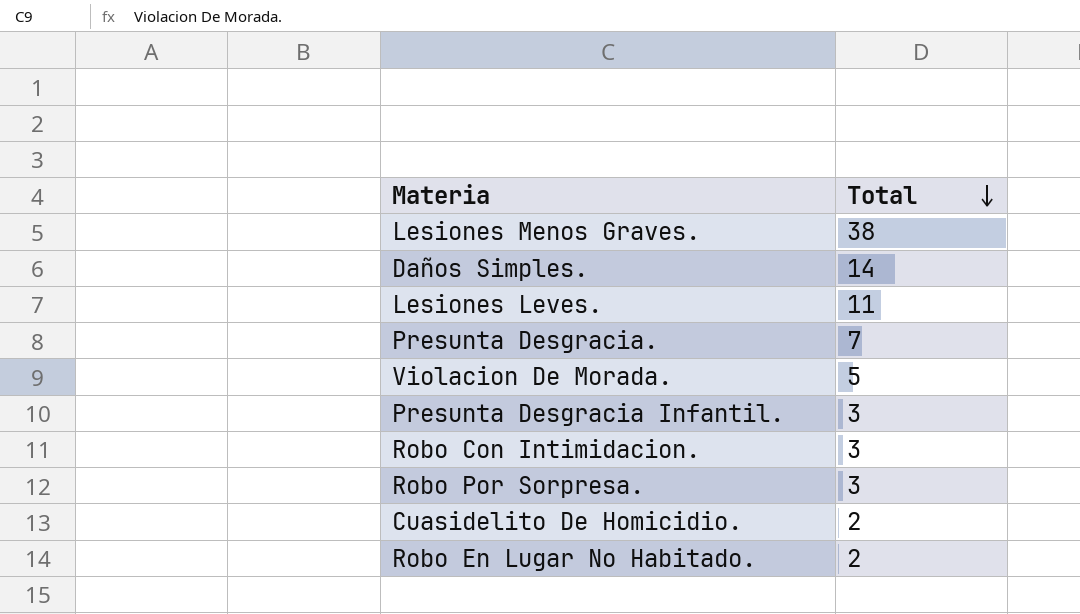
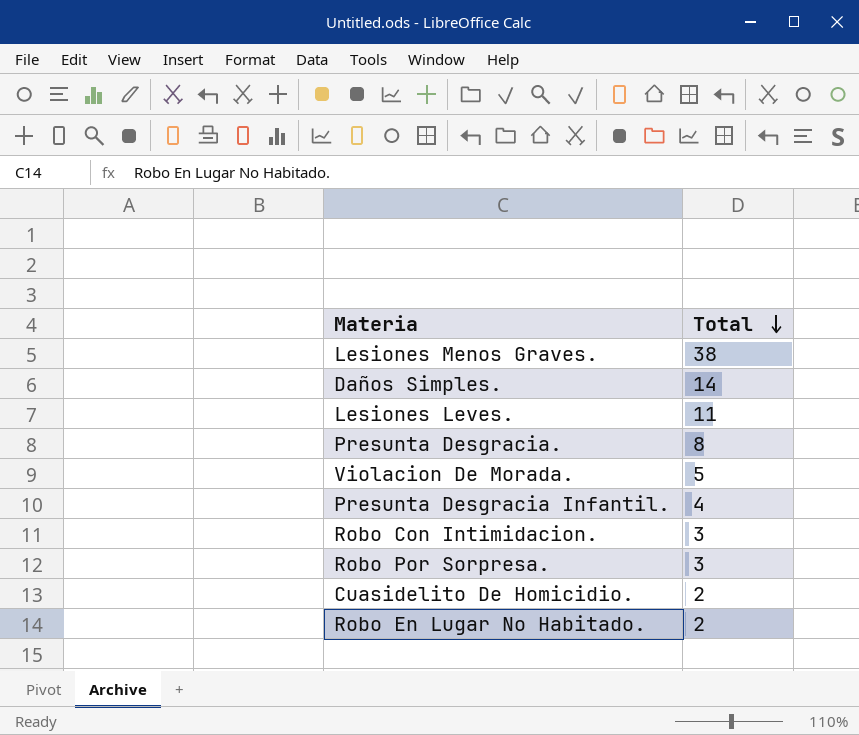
Presunta Desgracia. | Total: 7 -> 8
Presunta Desgracia Infantil. | Total: 3 -> 4

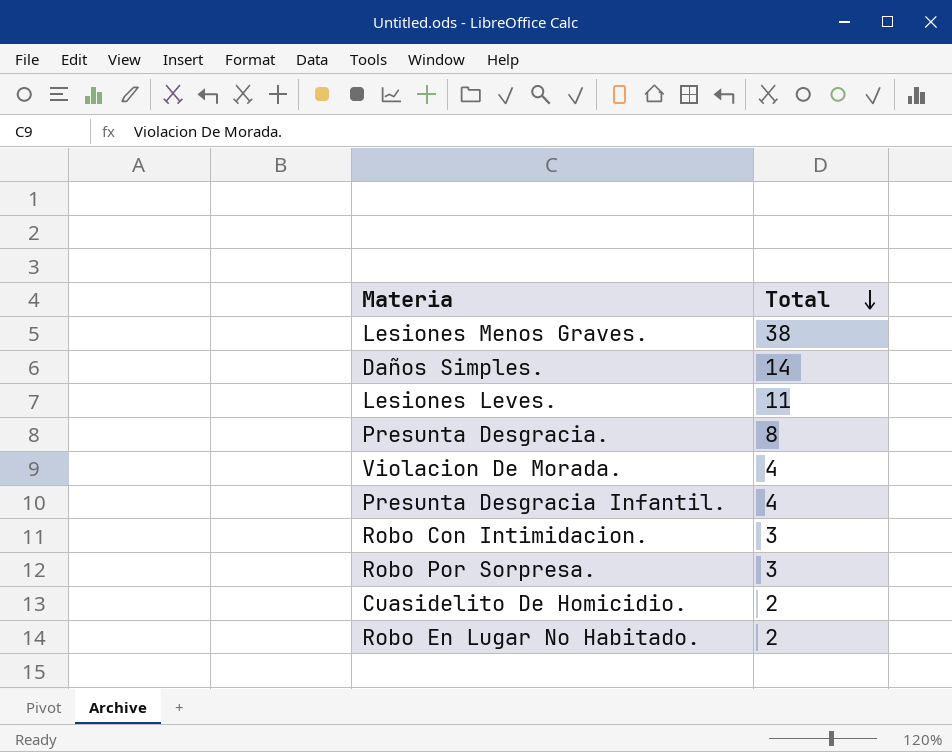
Violacion De Morada. | Total: 5 -> 4

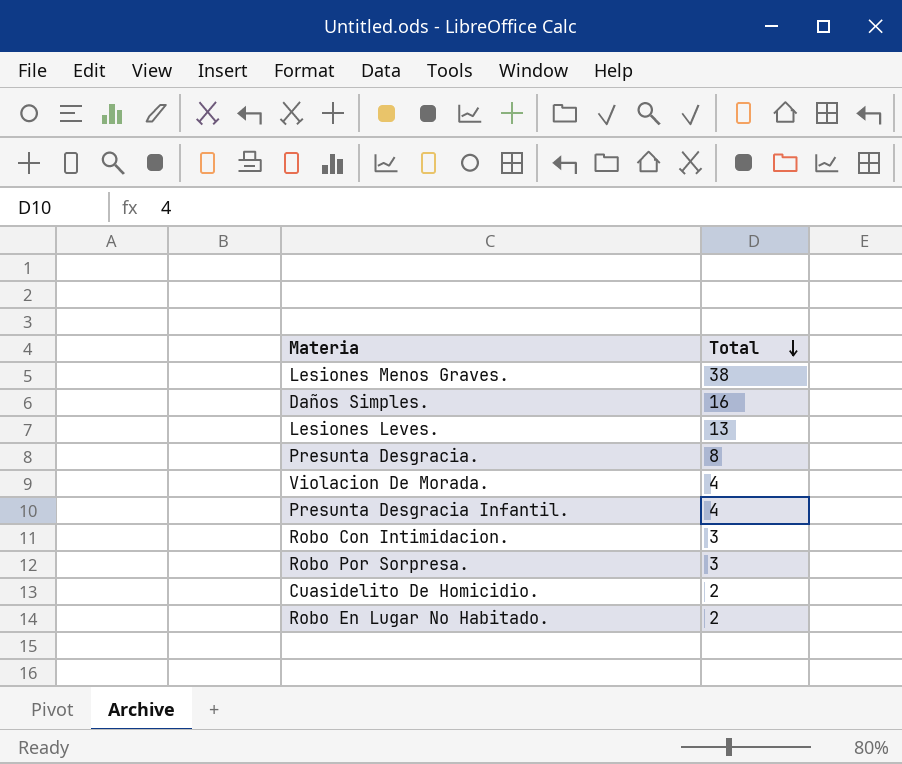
Daños Simples. | Total: 14 -> 16
Lesiones Leves. | Total: 11 -> 13

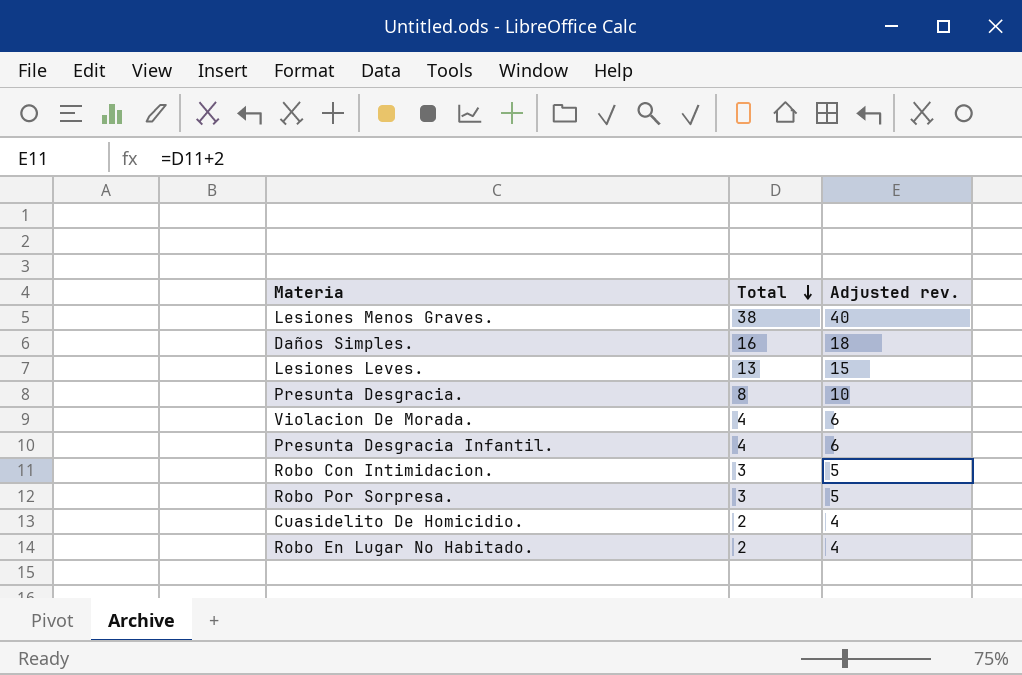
column Adjusted rev. | formula: none -> [Total] + 2

